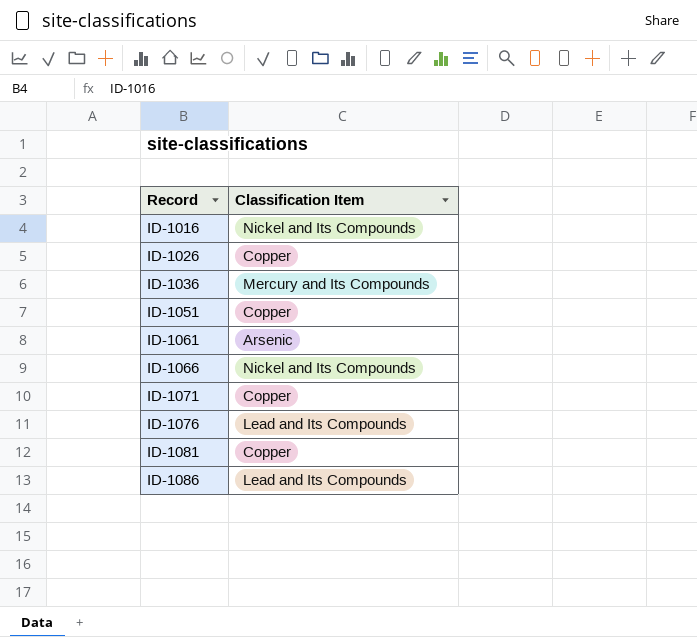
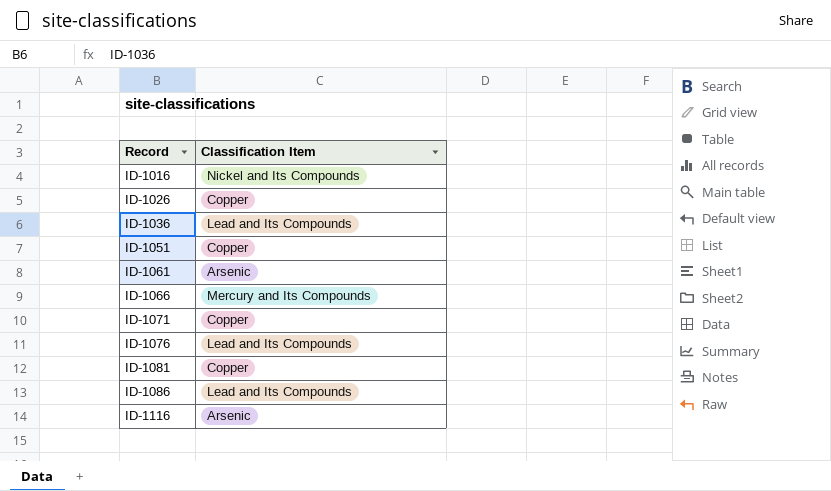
ID-1036 | Classification Item: Mercury and Its Compounds -> Lead and Its Compounds
ID-1066 | Classification Item: Nickel and Its Compounds -> Mercury and Its Compounds
row ID-1116: none -> Arsenic

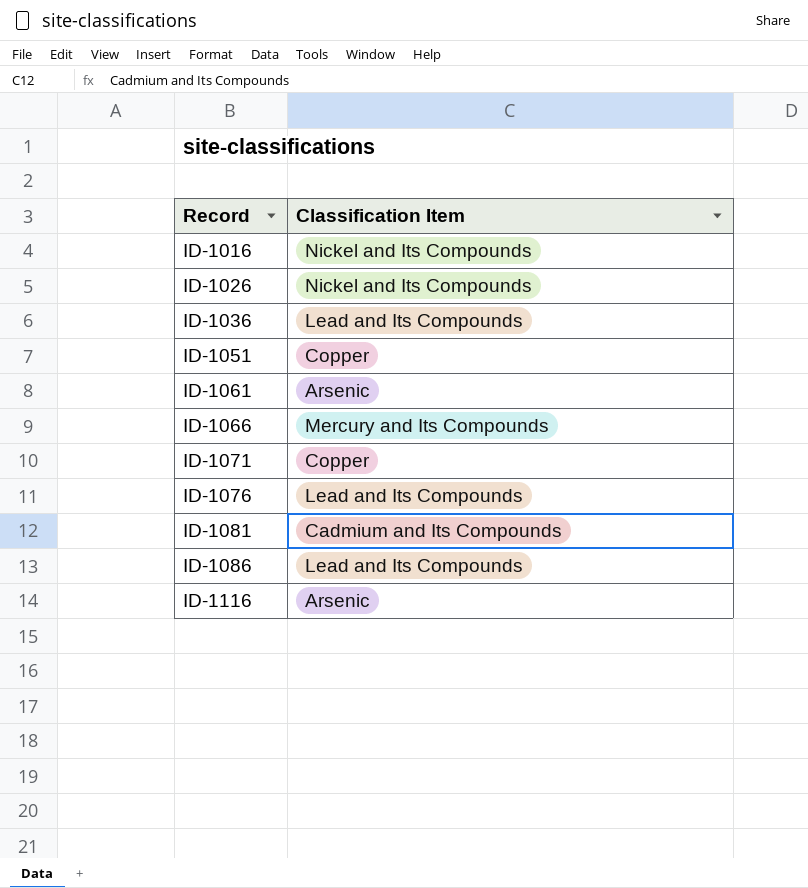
ID-1026 | Classification Item: Copper -> Nickel and Its Compounds
ID-1081 | Classification Item: Copper -> Cadmium and Its Compounds

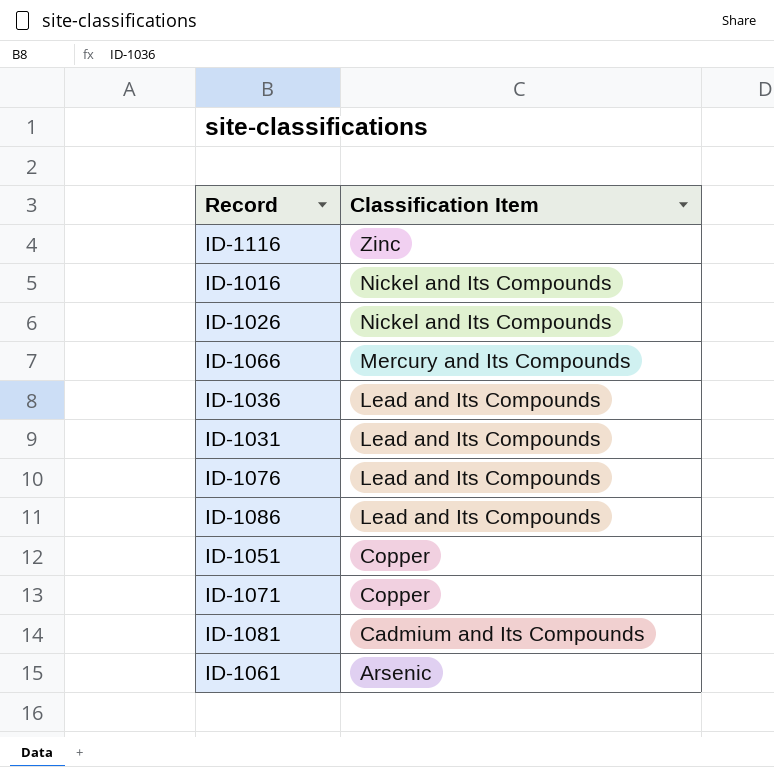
row order: Record ascending -> Classification Item descending
ID-1116 | Classification Item: Arsenic -> Zinc
row ID-1031: none -> Lead and Its Compounds

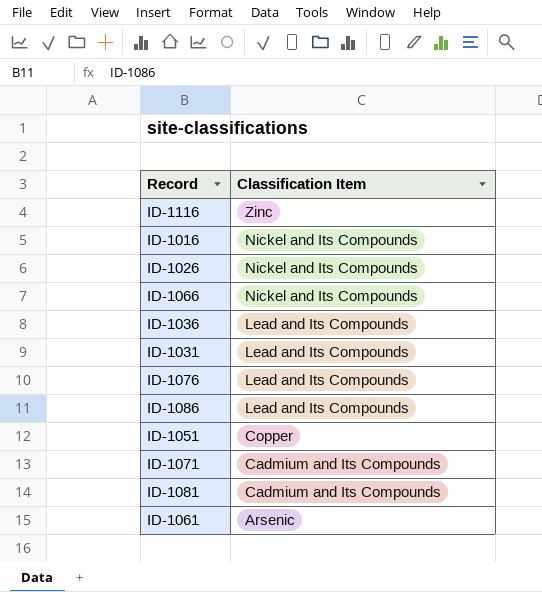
ID-1066 | Classification Item: Mercury and Its Compounds -> Nickel and Its Compounds
ID-1071 | Classification Item: Copper -> Cadmium and Its Compounds

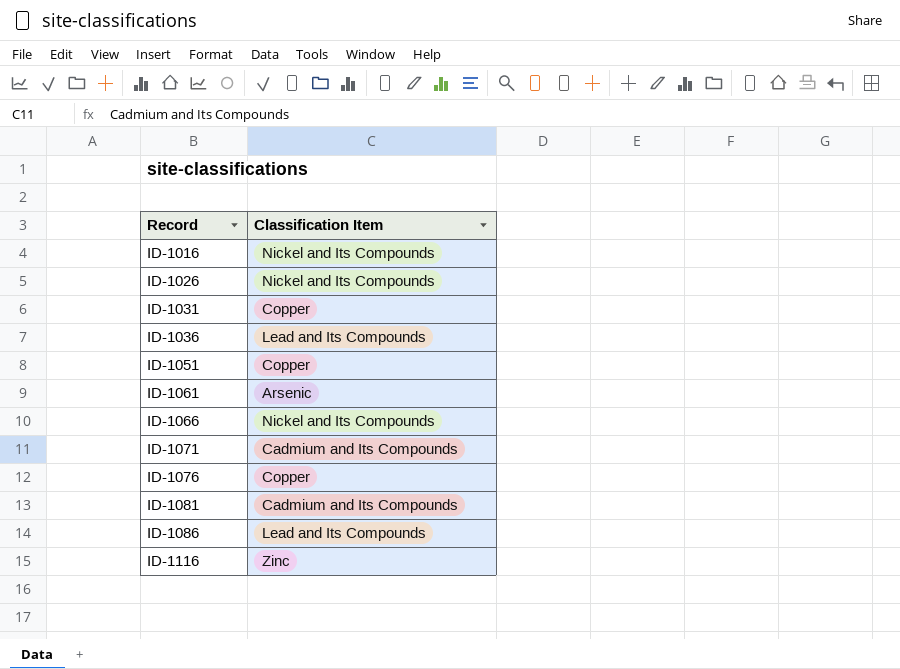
row order: Classification Item descending -> Record ascending
ID-1031 | Classification Item: Lead and Its Compounds -> Copper
ID-1076 | Classification Item: Lead and Its Compounds -> Copper

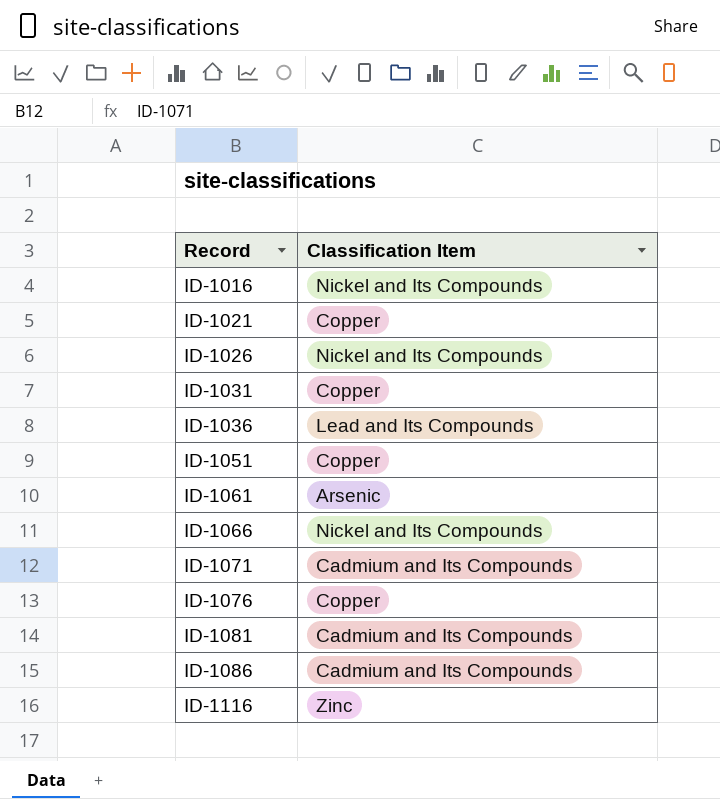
row ID-1021: none -> Copper
ID-1086 | Classification Item: Lead and Its Compounds -> Cadmium and Its Compounds

